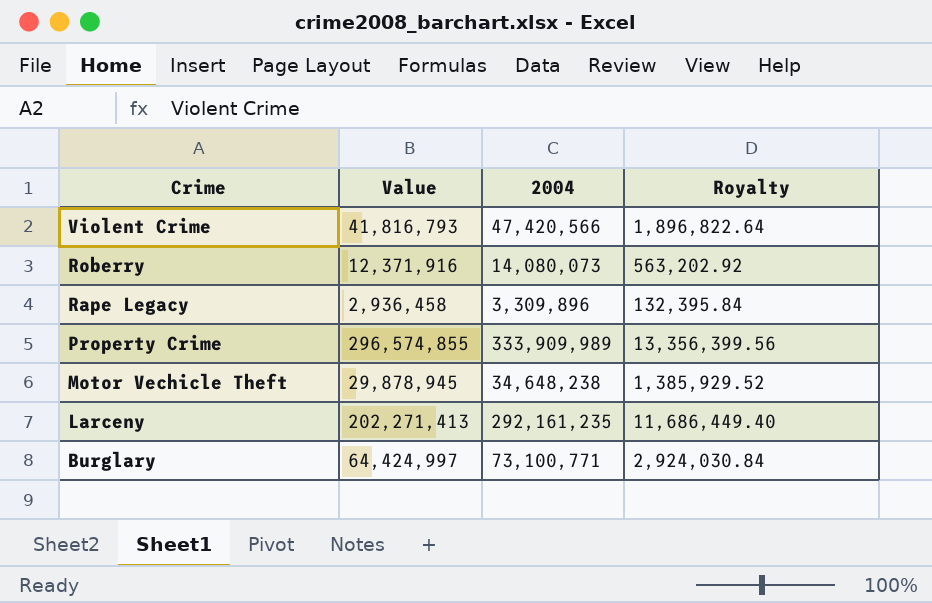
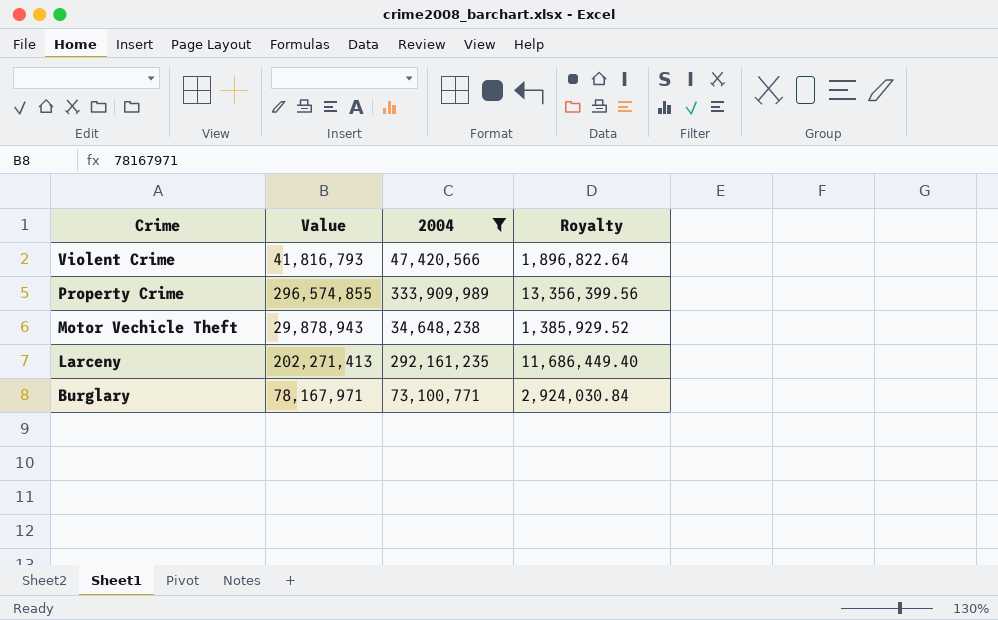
filter: none -> 2004 >= 34,648,238
Motor Vechicle Theft | Value: 29,878,945 -> 29,878,943
Burglary | Value: 64,424,997 -> 78,167,971

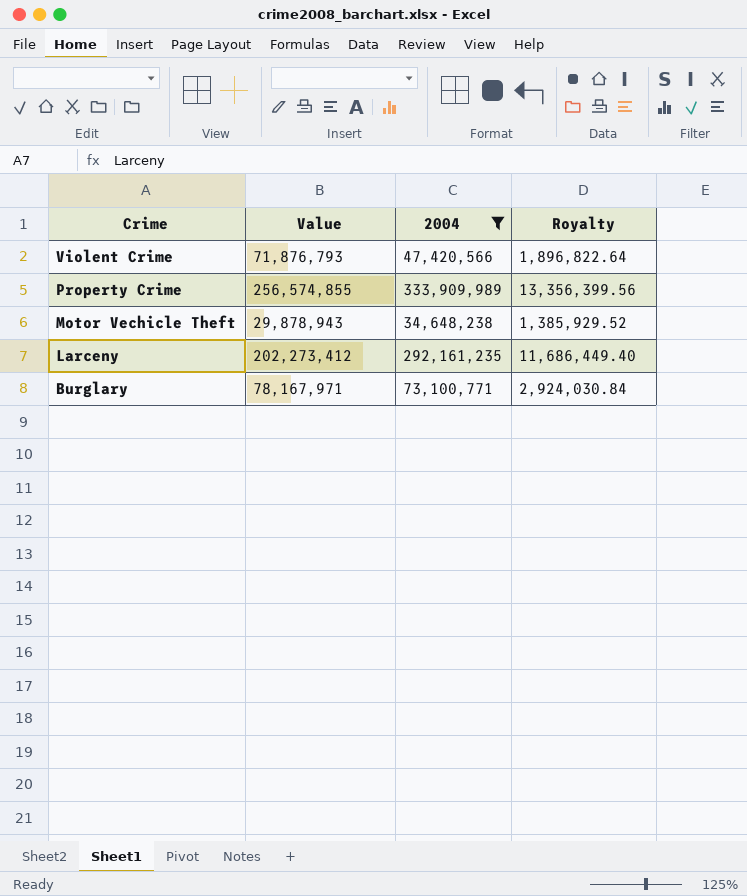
Violent Crime | Value: 41,816,793 -> 71,876,793
Property Crime | Value: 296,574,855 -> 256,574,855
Larceny | Value: 202,271,413 -> 202,273,412

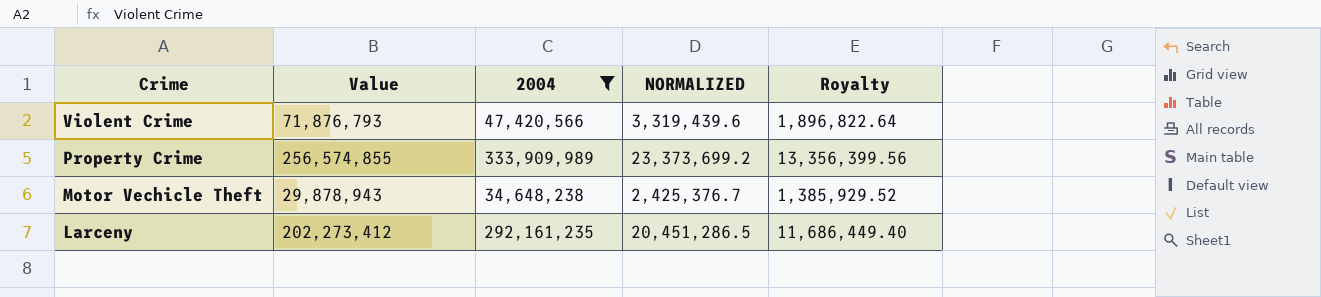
column NORMALIZED | formula: none -> [2004] * 0.07
row Burglary: 78,167,971 | 73,100,771 | 2,924,030.84 -> none

